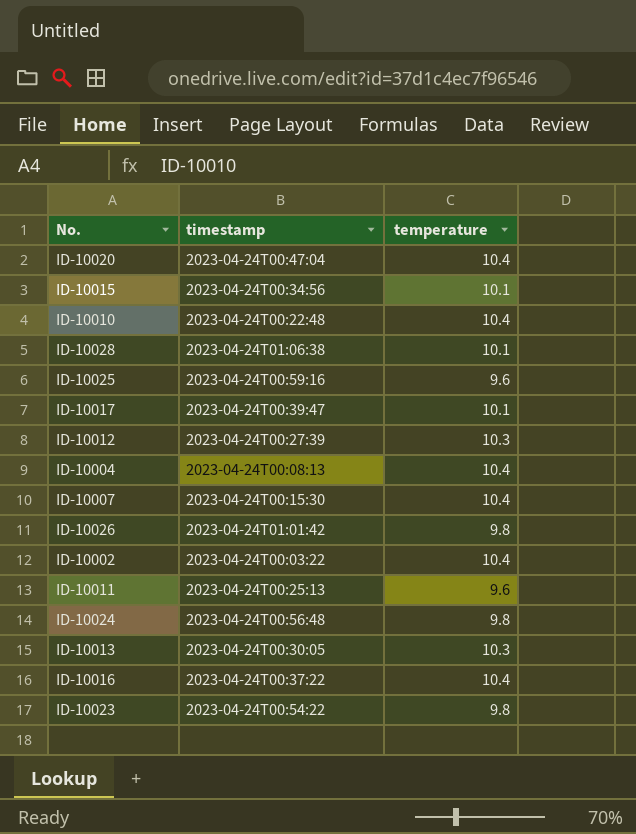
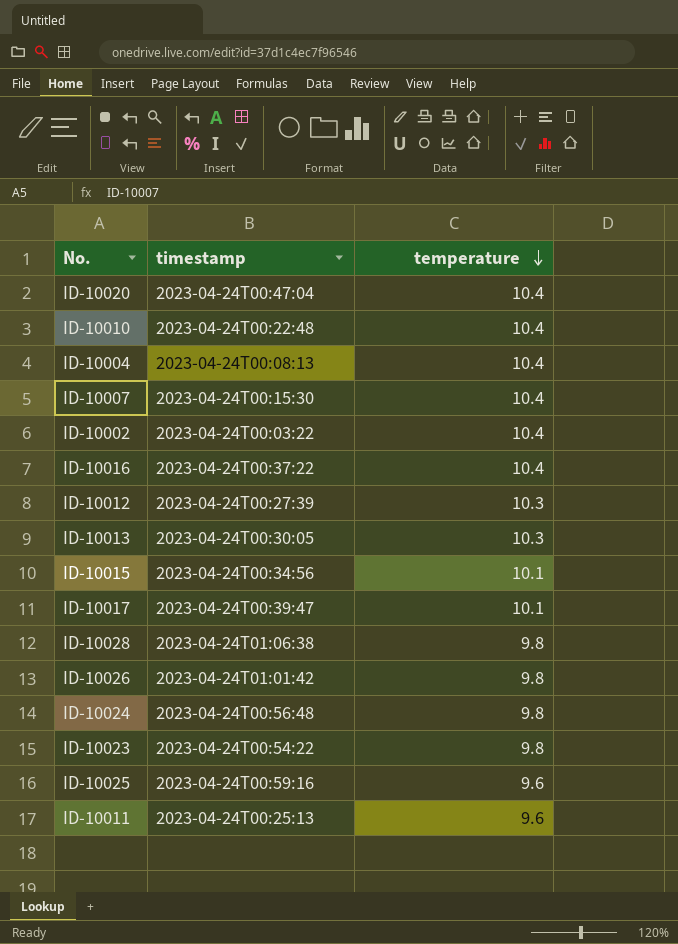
row order: none -> temperature descending
ID-10028 | temperature: 10.1 -> 9.8

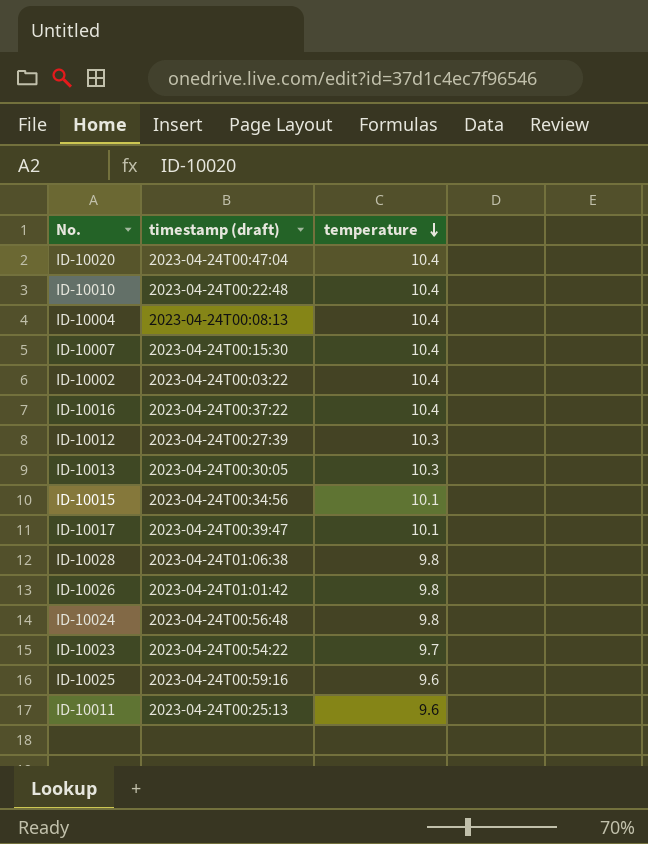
column name: timestamp -> timestamp (draft)
ID-10023 | temperature: 9.8 -> 9.7

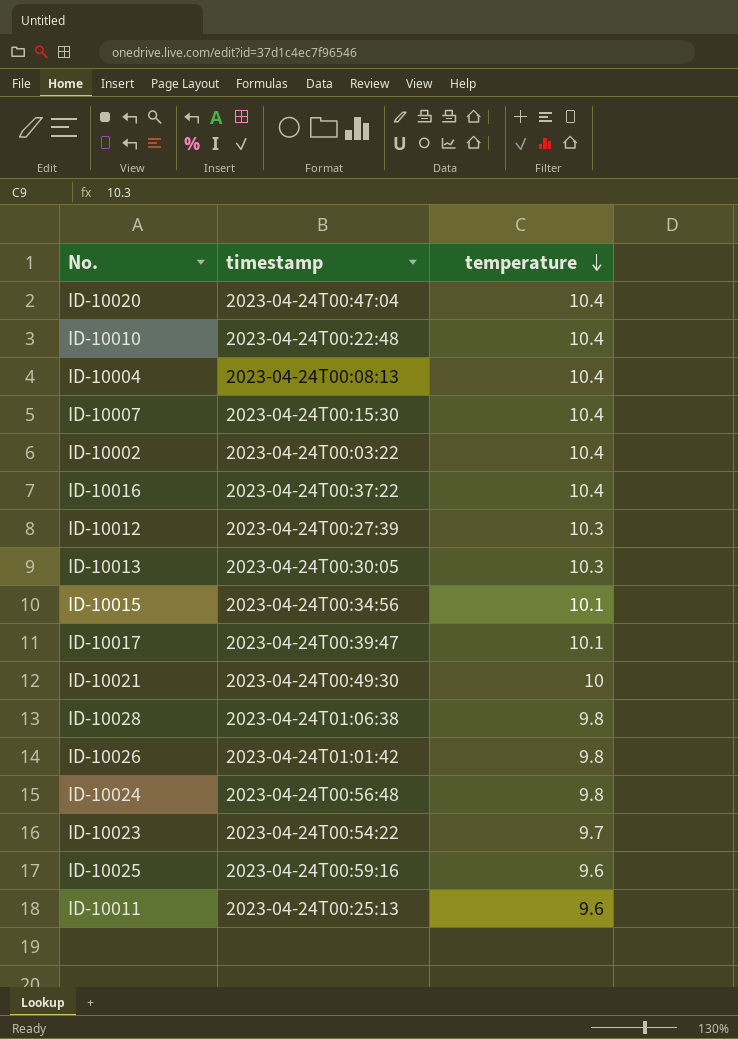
column name: timestamp (draft) -> timestamp
row ID-10021: none -> 2023-04-24T00:49:30 | 10

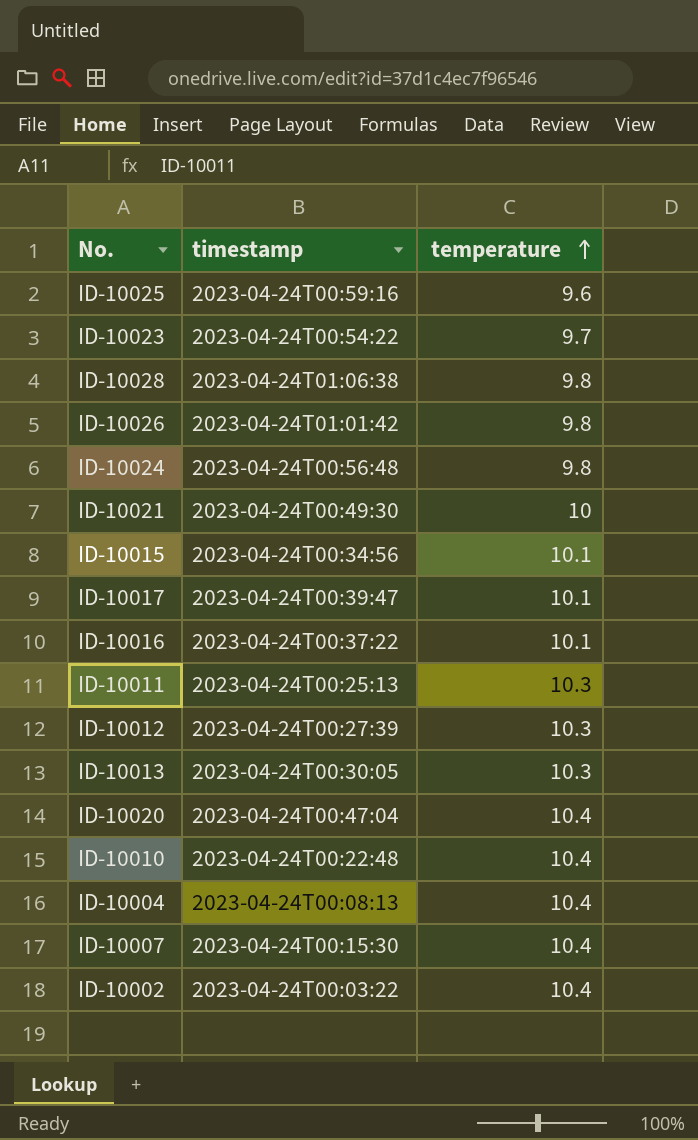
row order: temperature descending -> temperature ascending
ID-10016 | temperature: 10.4 -> 10.1
ID-10011 | temperature: 9.6 -> 10.3

